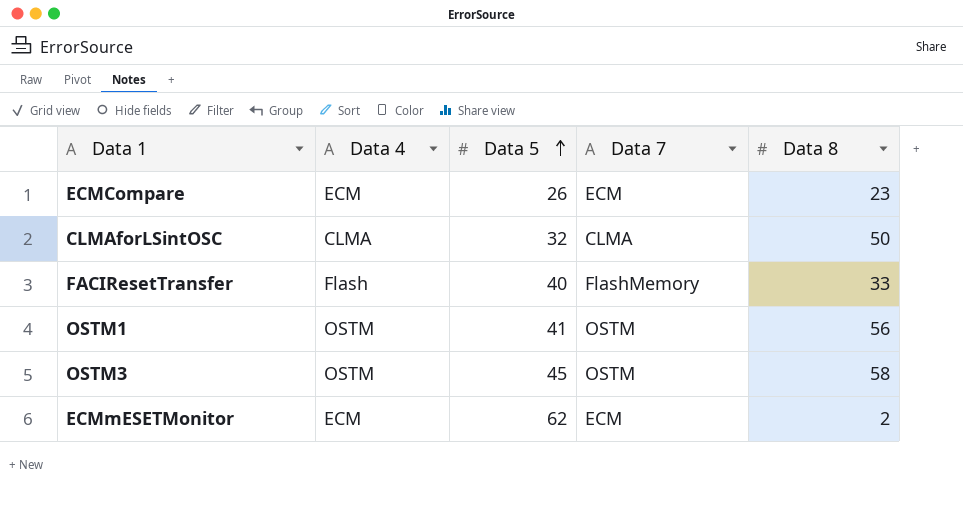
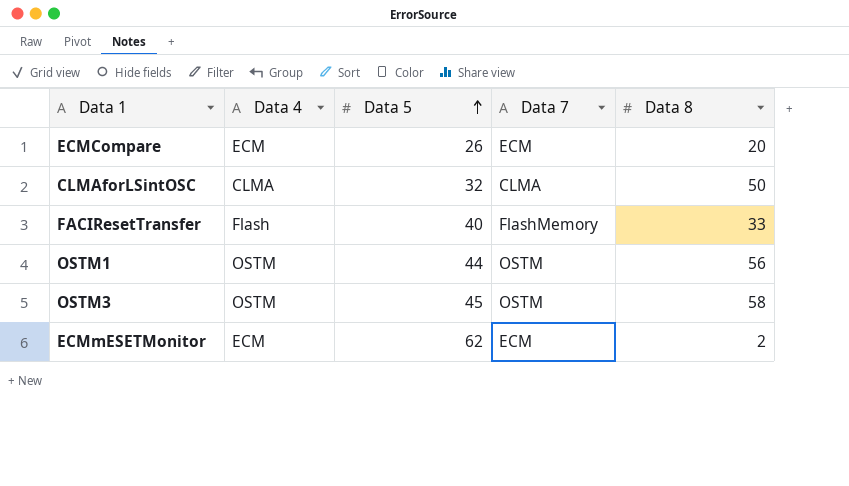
ECMCompare | Data 8: 23 -> 20
OSTM1 | Data 5: 41 -> 44

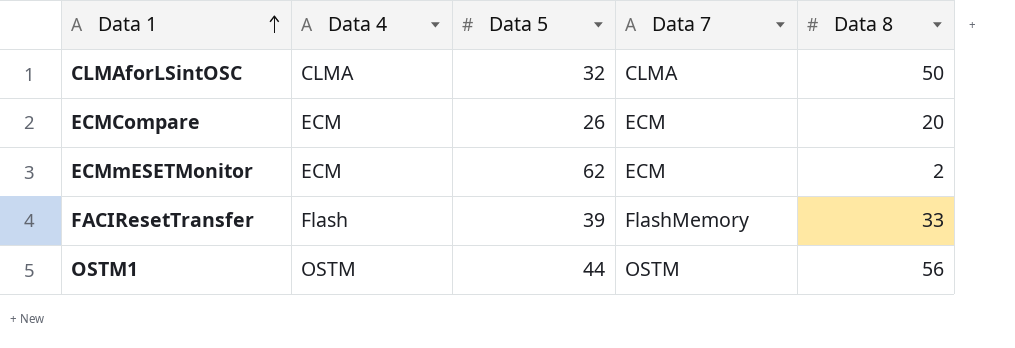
row order: Data 5 ascending -> Data 1 ascending
row OSTM3: OSTM | 45 | OSTM | 58 -> none
FACIResetTransfer | Data 5: 40 -> 39

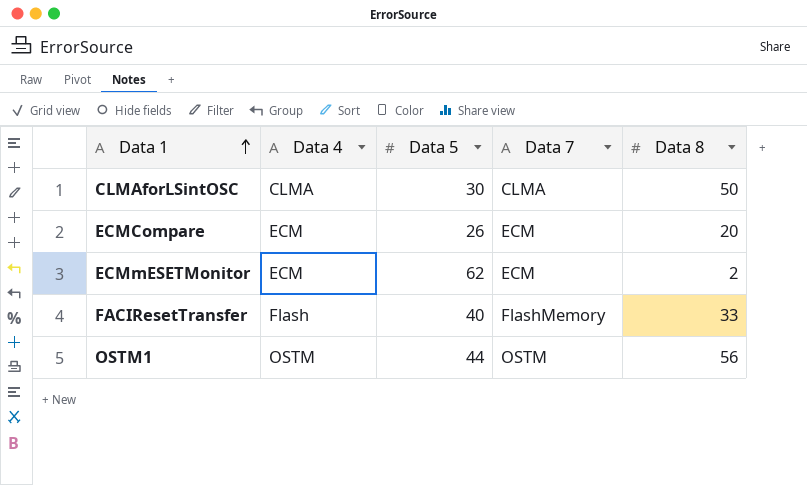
CLMAforLSintOSC | Data 5: 32 -> 30
FACIResetTransfer | Data 5: 39 -> 40

